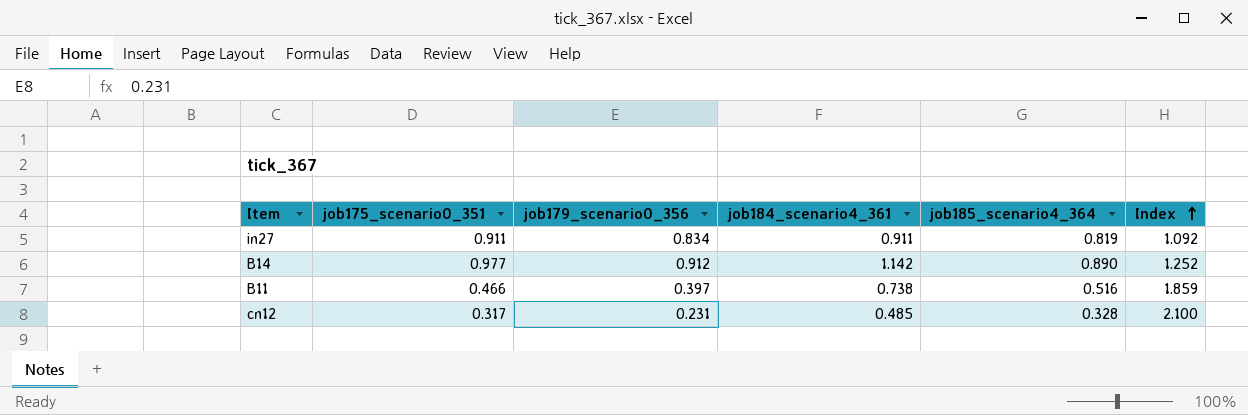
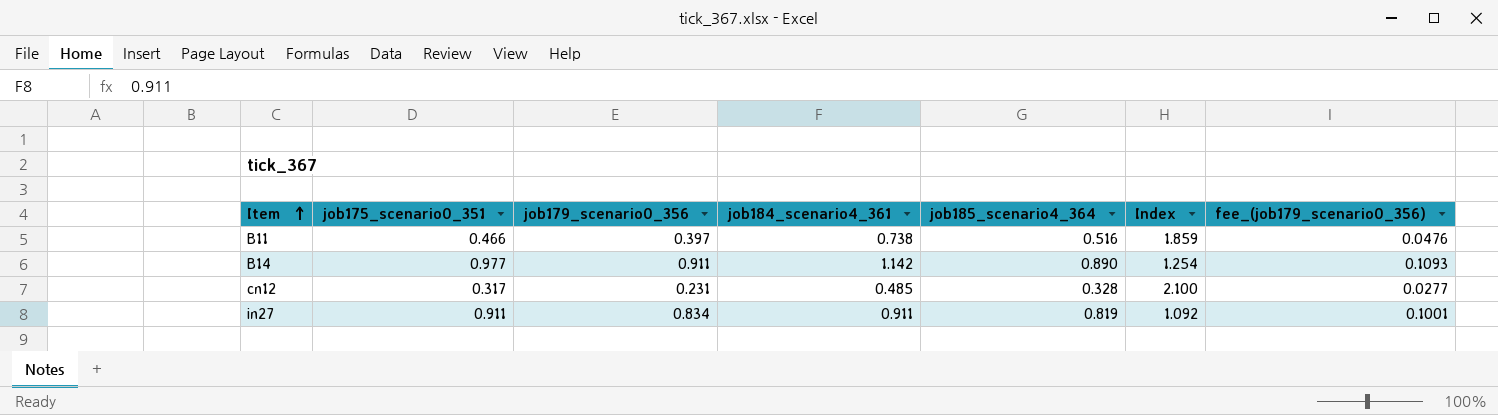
row order: Index ascending -> Item ascending
column fee_(job179_scenario0_356) | formula: none -> [job179_scenario0_356] * 0.12
B14 | job179_scenario0_356: 0.912 -> 0.911
B14 | Index: 1.252 -> 1.254

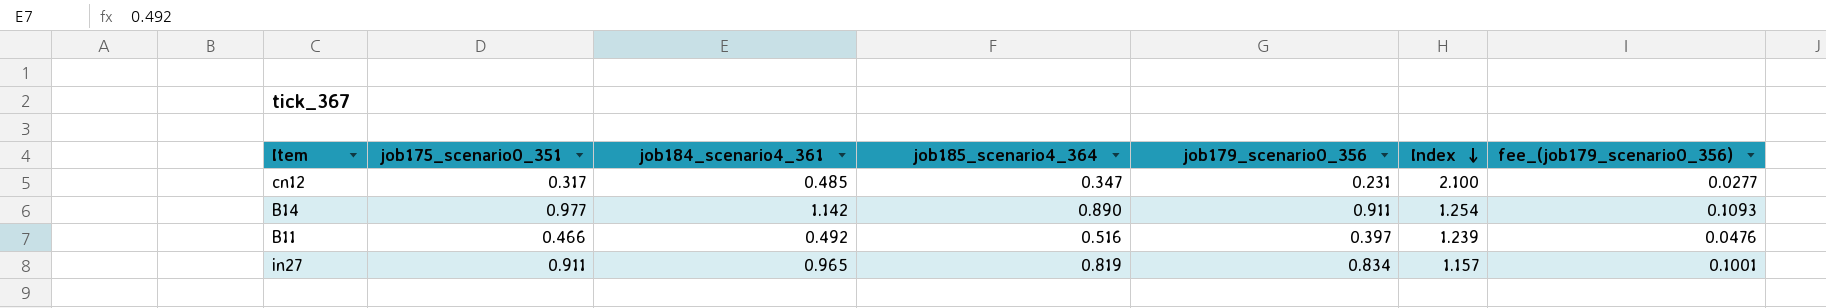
row order: Item ascending -> Index descending
column job179_scenario0_356 | position: 3 -> 5
cn12 | job185_scenario4_364: 0.328 -> 0.347
B11 | job184_scenario4_361: 0.738 -> 0.492
B11 | Index: 1.859 -> 1.239
in27 | job184_scenario4_361: 0.911 -> 0.965
in27 | Index: 1.092 -> 1.157

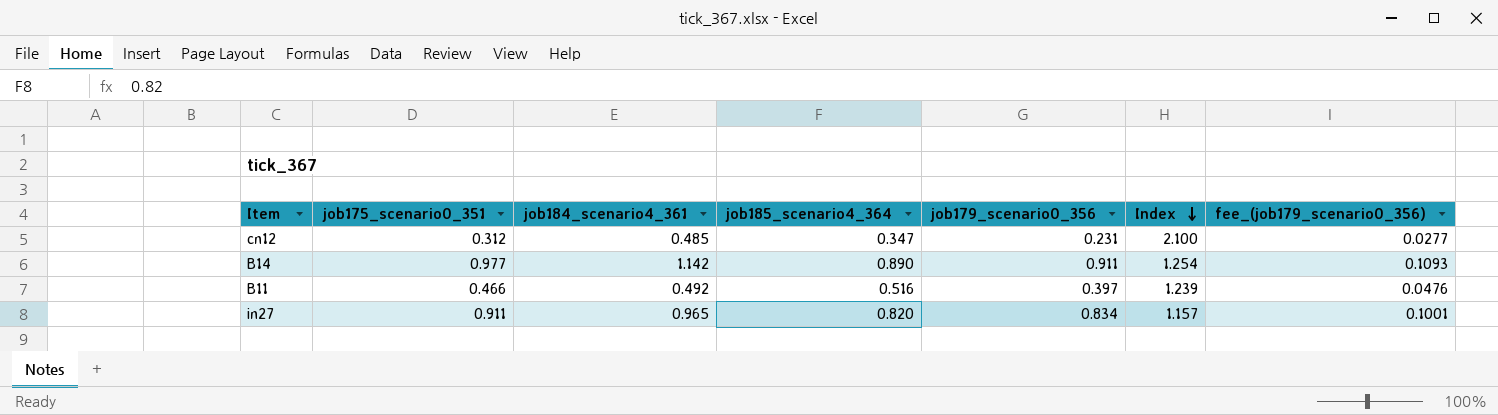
cn12 | job175_scenario0_351: 0.317 -> 0.312
in27 | job185_scenario4_364: 0.819 -> 0.820

